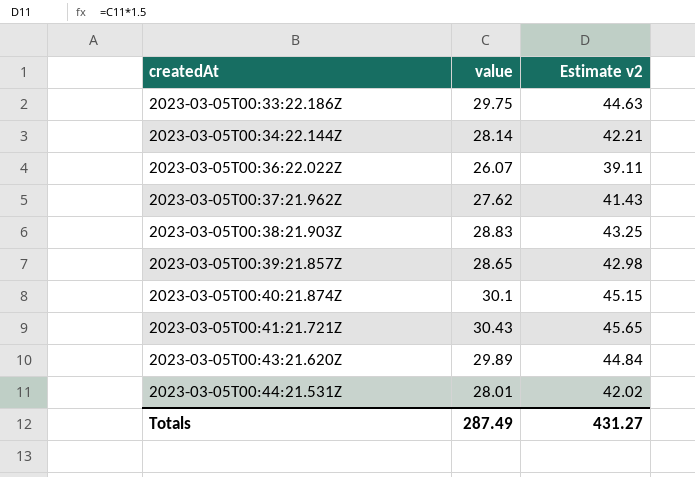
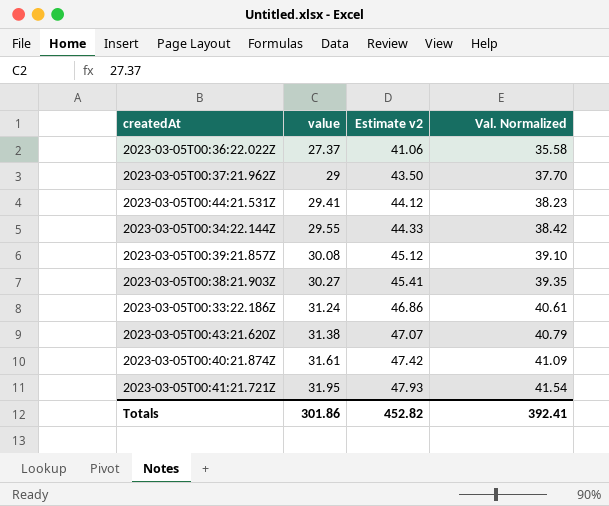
row order: createdAt ascending -> value ascending
column Val. Normalized | formula: none -> [value] * 1.3
2023-03-05T00:36:22.022Z | value: 26.07 -> 27.37
2023-03-05T00:36:22.022Z | Estimate v2: 39.11 -> 41.06
2023-03-05T00:37:21.962Z | value: 27.62 -> 29
2023-03-05T00:37:21.962Z | Estimate v2: 41.43 -> 43.50
2023-03-05T00:44:21.531Z | value: 28.01 -> 29.41
2023-03-05T00:44:21.531Z | Estimate v2: 42.02 -> 44.12
2023-03-05T00:34:22.144Z | value: 28.14 -> 29.55
2023-03-05T00:34:22.144Z | Estimate v2: 42.21 -> 44.33
2023-03-05T00:39:21.857Z | value: 28.65 -> 30.08
2023-03-05T00:39:21.857Z | Estimate v2: 42.98 -> 45.12
2023-03-05T00:38:21.903Z | value: 28.83 -> 30.27
2023-03-05T00:38:21.903Z | Estimate v2: 43.25 -> 45.41
2023-03-05T00:33:22.186Z | value: 29.75 -> 31.24
2023-03-05T00:33:22.186Z | Estimate v2: 44.63 -> 46.86
2023-03-05T00:43:21.620Z | value: 29.89 -> 31.38
2023-03-05T00:43:21.620Z | Estimate v2: 44.84 -> 47.07
2023-03-05T00:40:21.874Z | value: 30.1 -> 31.61
2023-03-05T00:40:21.874Z | Estimate v2: 45.15 -> 47.42
2023-03-05T00:41:21.721Z | value: 30.43 -> 31.95
2023-03-05T00:41:21.721Z | Estimate v2: 45.65 -> 47.93
Totals | value: 287.49 -> 301.86
Totals | Estimate v2: 431.27 -> 452.82

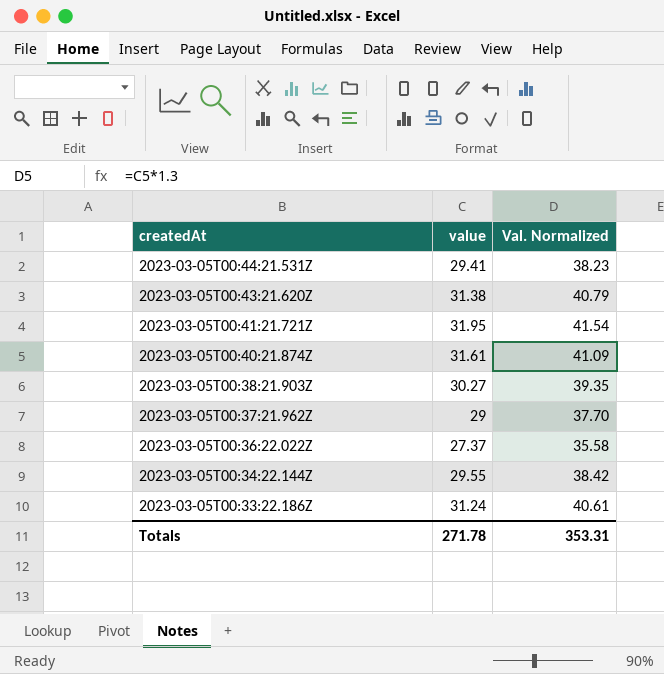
row order: value ascending -> createdAt descending
column Estimate v2 | formula: [value] * 1.5 -> none
row 2023-03-05T00:39:21.857Z: 30.08 | 45.12 | 39.10 -> none
Totals | value: 301.86 -> 271.78
Totals | Val. Normalized: 392.41 -> 353.31

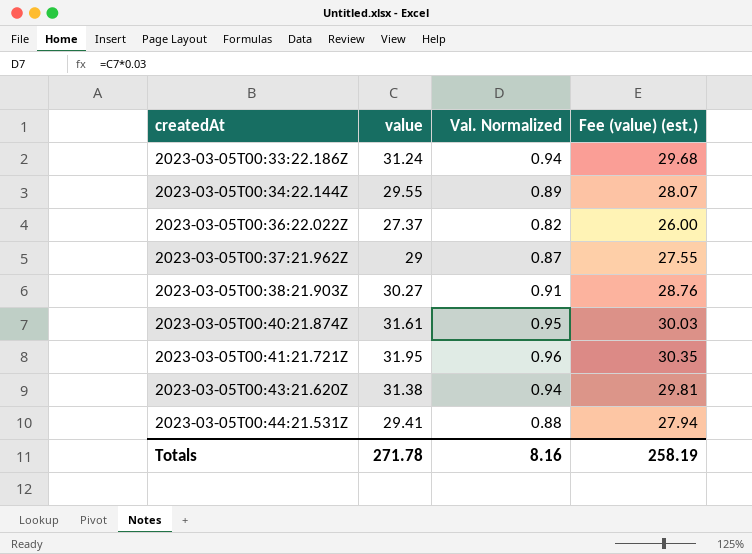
row order: createdAt descending -> createdAt ascending
column Val. Normalized | formula: [value] * 1.3 -> [value] * 0.03
column Fee (value) (est.) | formula: none -> [value] * 0.95
Totals | Val. Normalized: 353.31 -> 8.16

